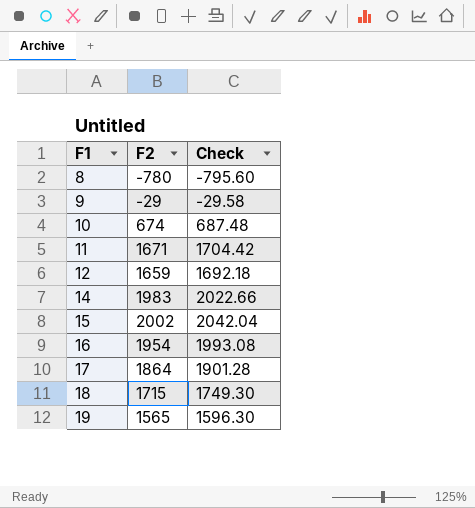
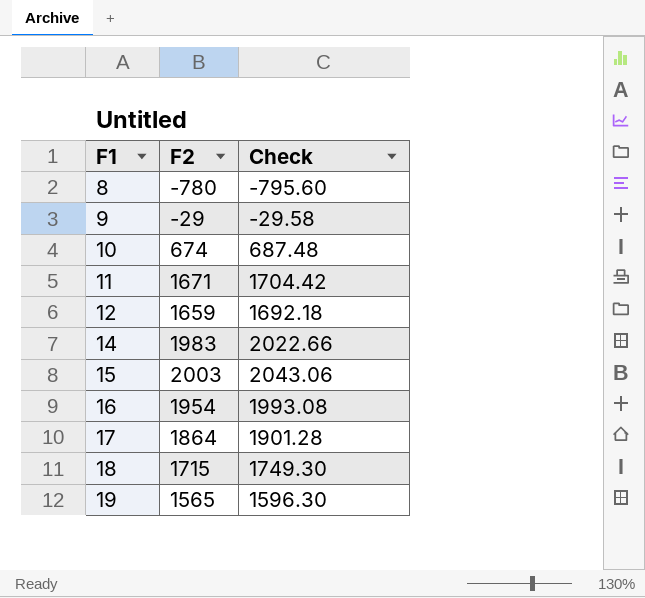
15 | F2: 2002 -> 2003
15 | Check: 2042.04 -> 2043.06

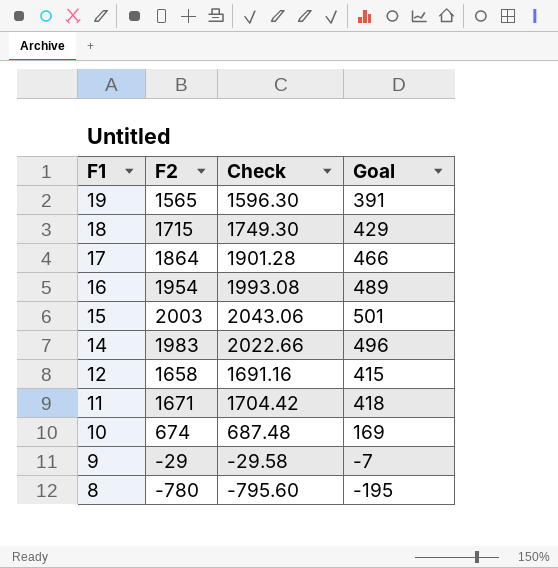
row order: F1 ascending -> F1 descending
column Goal | formula: none -> [F2] * 0.25
12 | F2: 1659 -> 1658
12 | Check: 1692.18 -> 1691.16

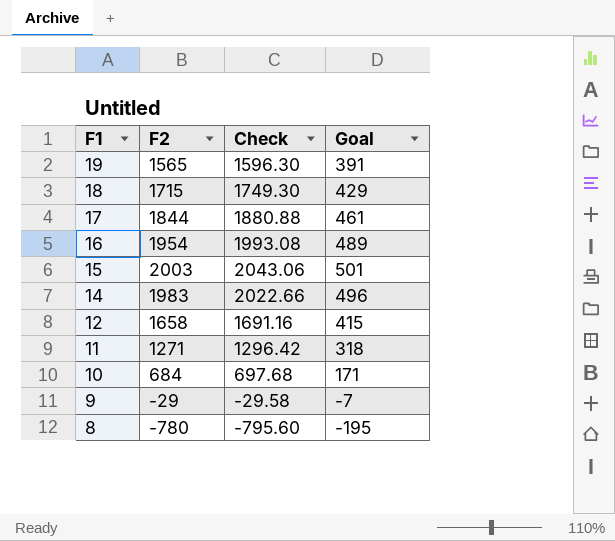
17 | F2: 1864 -> 1844
17 | Check: 1901.28 -> 1880.88
17 | Goal: 466 -> 461
11 | F2: 1671 -> 1271
11 | Check: 1704.42 -> 1296.42
11 | Goal: 418 -> 318
10 | F2: 674 -> 684
10 | Check: 687.48 -> 697.68
10 | Goal: 169 -> 171

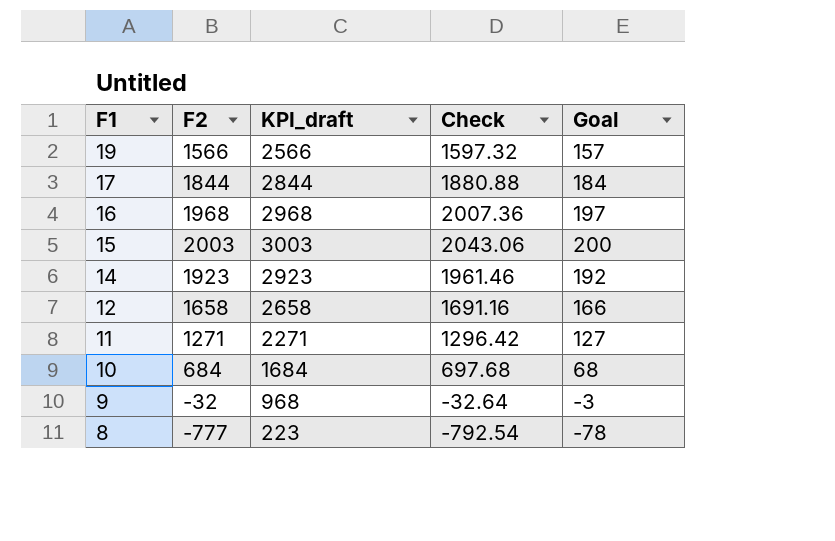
column KPI_draft | formula: none -> [F2] + 1000
column Goal | formula: [F2] * 0.25 -> [F2] * 0.1
row 18: 1715 | 1749.30 | 429 -> none
19 | F2: 1565 -> 1566
19 | Check: 1596.30 -> 1597.32
16 | F2: 1954 -> 1968
16 | Check: 1993.08 -> 2007.36
14 | F2: 1983 -> 1923
14 | Check: 2022.66 -> 1961.46
9 | F2: -29 -> -32
9 | Check: -29.58 -> -32.64
8 | F2: -780 -> -777
8 | Check: -795.60 -> -792.54

